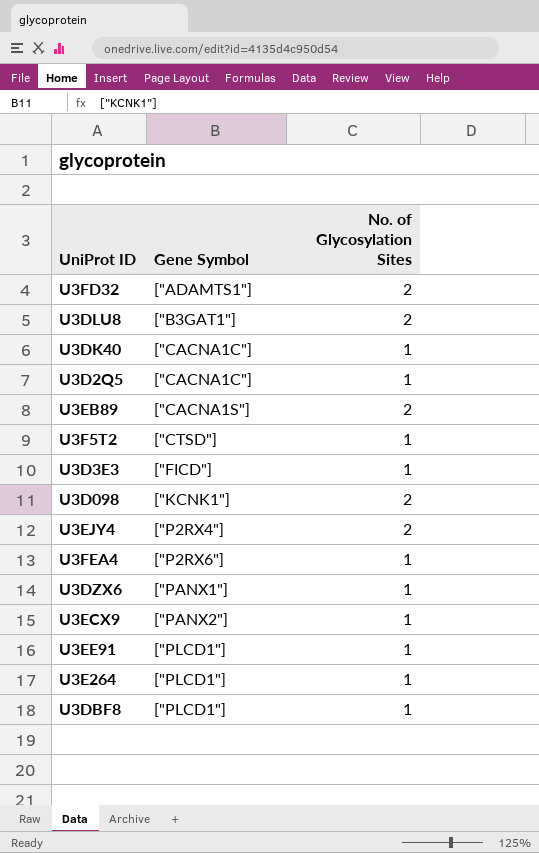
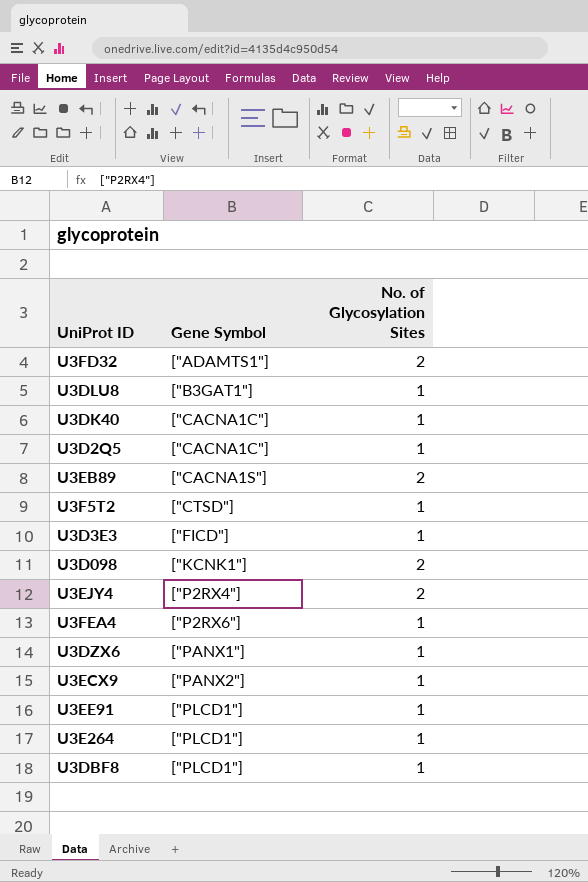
U3DLU8 | No. of Glycosylation Sites: 2 -> 1

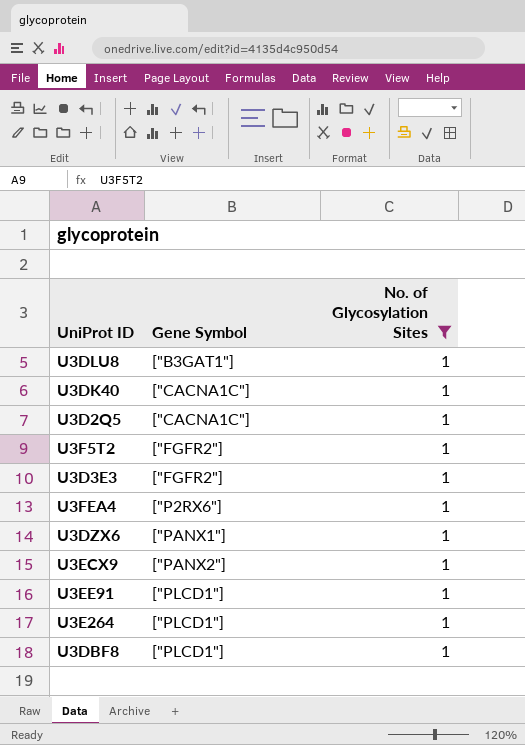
filter: none -> No. of Glycosylation Sites = 1
U3F5T2 | Gene Symbol: ["CTSD"] -> ["FGFR2"]
U3D3E3 | Gene Symbol: ["FICD"] -> ["FGFR2"]

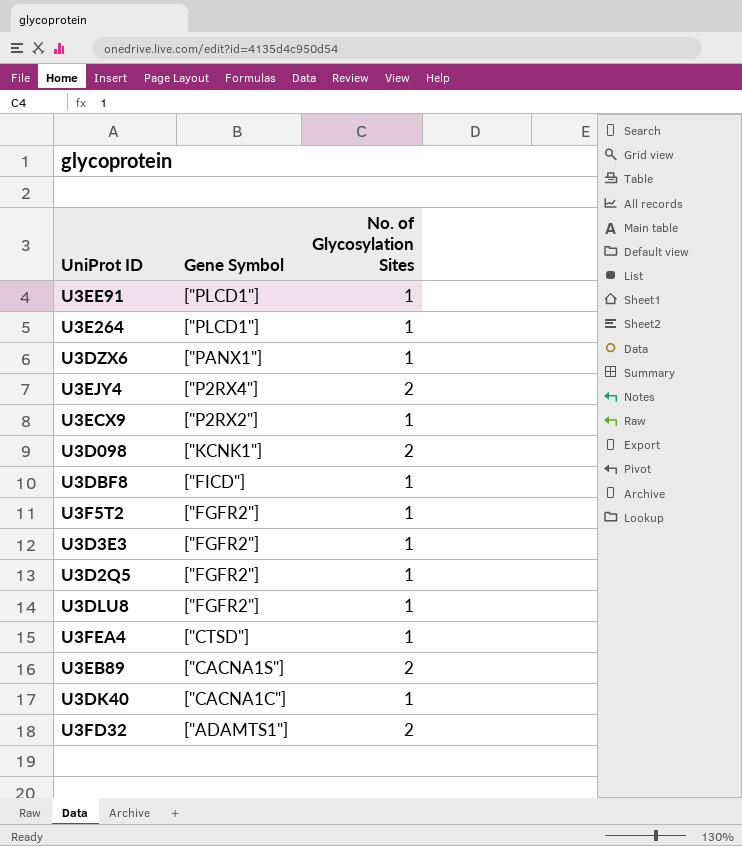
filter: No. of Glycosylation Sites = 1 -> none
row order: Gene Symbol ascending -> Gene Symbol descending
U3ECX9 | Gene Symbol: ["PANX2"] -> ["P2RX2"]
U3DBF8 | Gene Symbol: ["PLCD1"] -> ["FICD"]
U3D2Q5 | Gene Symbol: ["CACNA1C"] -> ["FGFR2"]
U3DLU8 | Gene Symbol: ["B3GAT1"] -> ["FGFR2"]
U3FEA4 | Gene Symbol: ["P2RX6"] -> ["CTSD"]

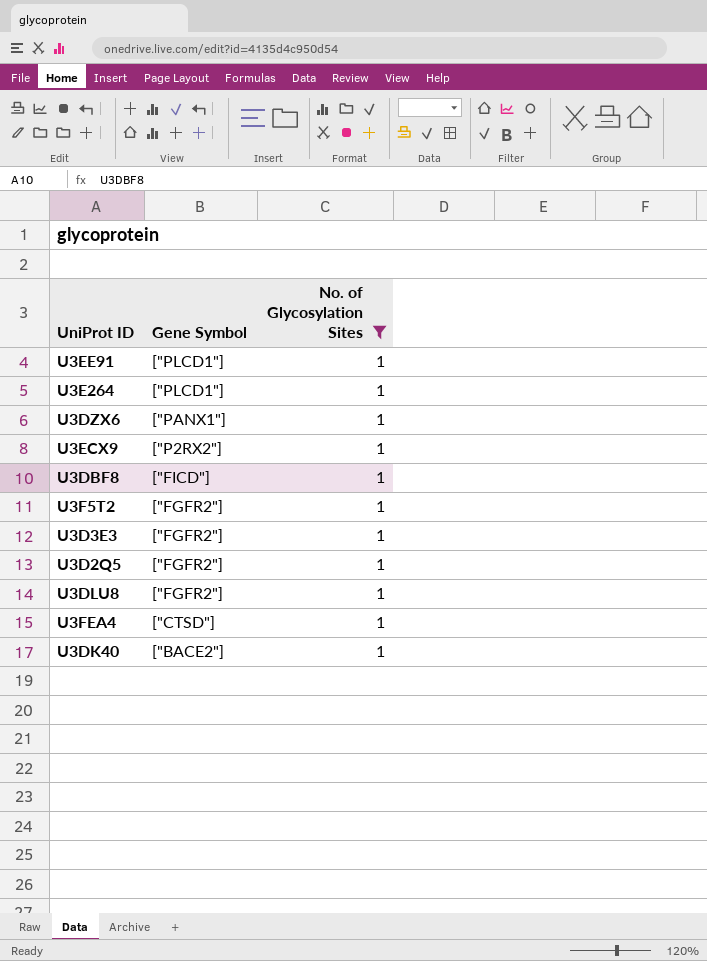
filter: none -> No. of Glycosylation Sites = 1
U3DK40 | Gene Symbol: ["CACNA1C"] -> ["BACE2"]

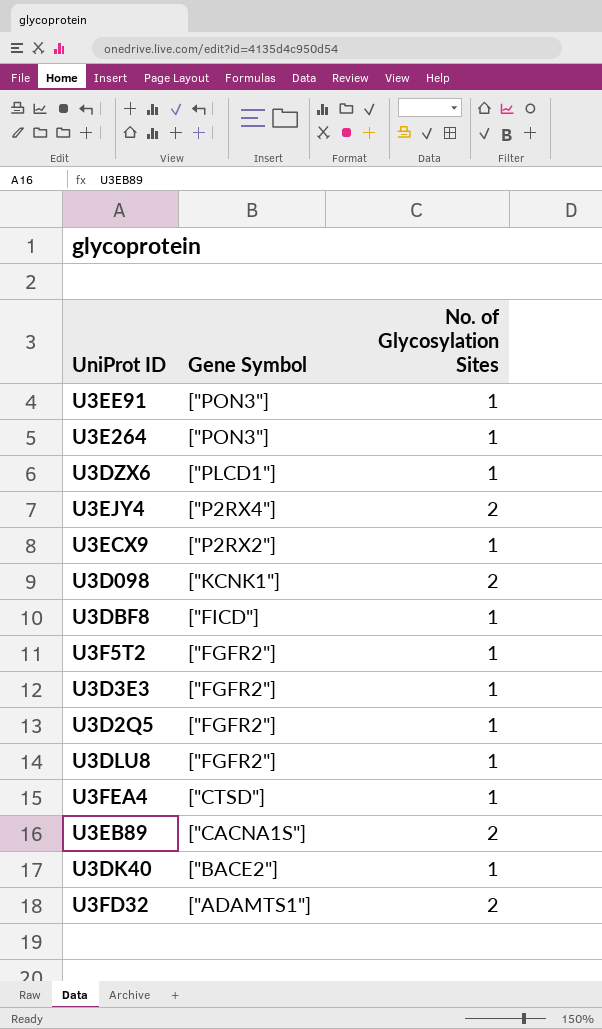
filter: No. of Glycosylation Sites = 1 -> none
U3EE91 | Gene Symbol: ["PLCD1"] -> ["PON3"]
U3E264 | Gene Symbol: ["PLCD1"] -> ["PON3"]
U3DZX6 | Gene Symbol: ["PANX1"] -> ["PLCD1"]

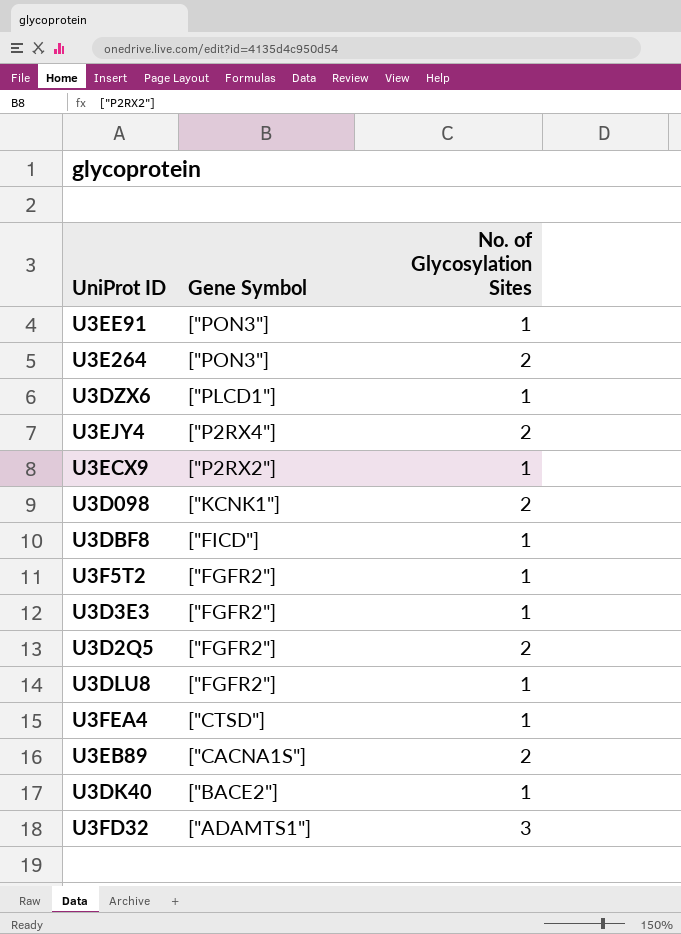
U3E264 | No. of Glycosylation Sites: 1 -> 2
U3D2Q5 | No. of Glycosylation Sites: 1 -> 2
U3FD32 | No. of Glycosylation Sites: 2 -> 3

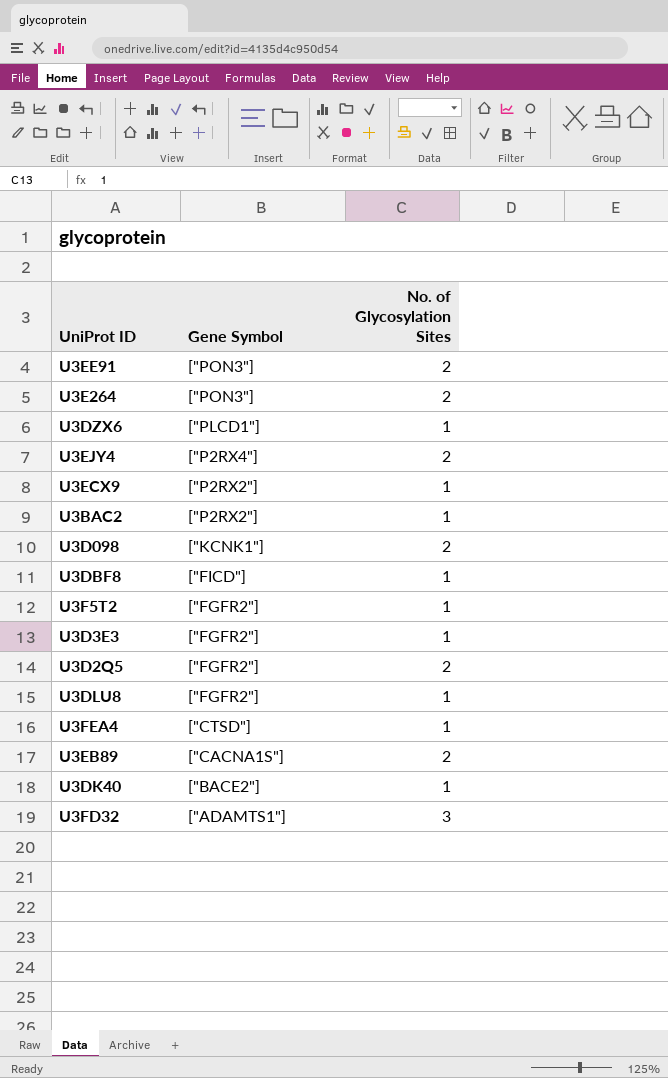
U3EE91 | No. of Glycosylation Sites: 1 -> 2
row U3BAC2: none -> ["P2RX2"] | 1

